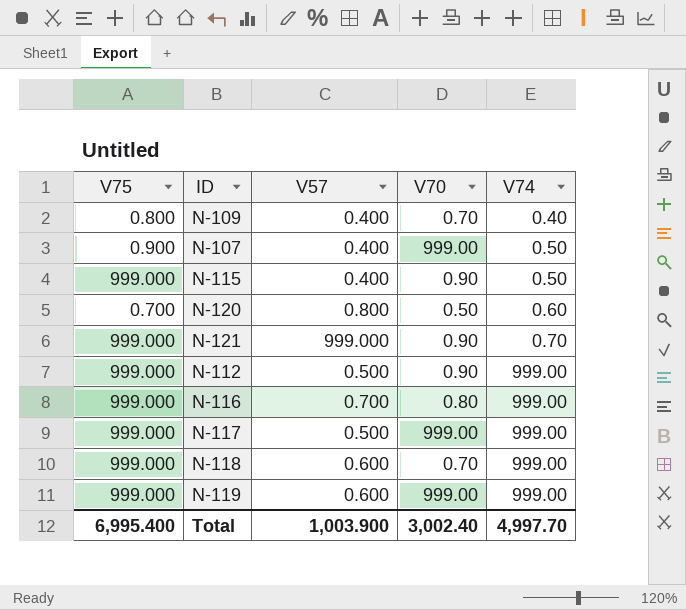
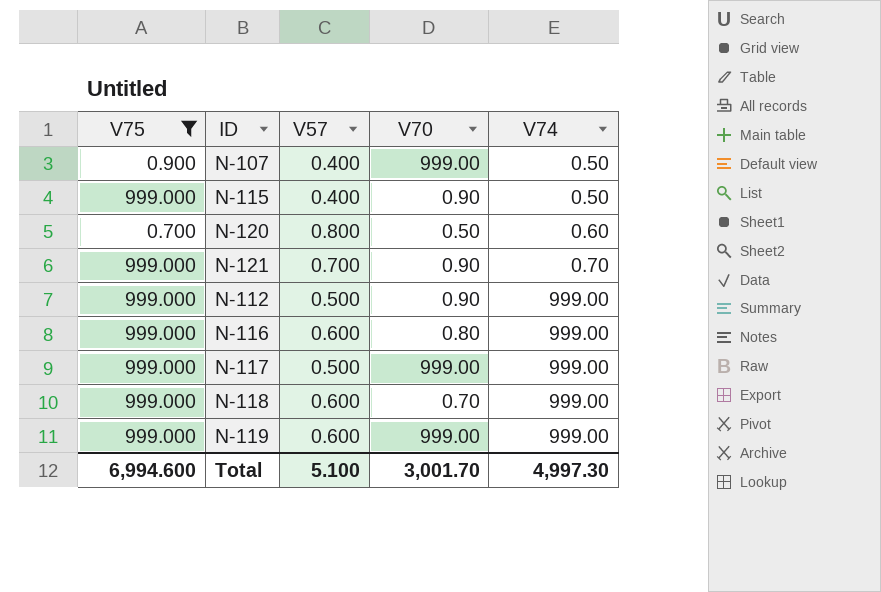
filter: none -> V75 != 0.800
N-121 | V57: 999.000 -> 0.700
N-116 | V57: 0.700 -> 0.600
Total | V75: 6,995.400 -> 6,994.600
Total | V57: 1,003.900 -> 5.100
Total | V70: 3,002.40 -> 3,001.70
Total | V74: 4,997.70 -> 4,997.30

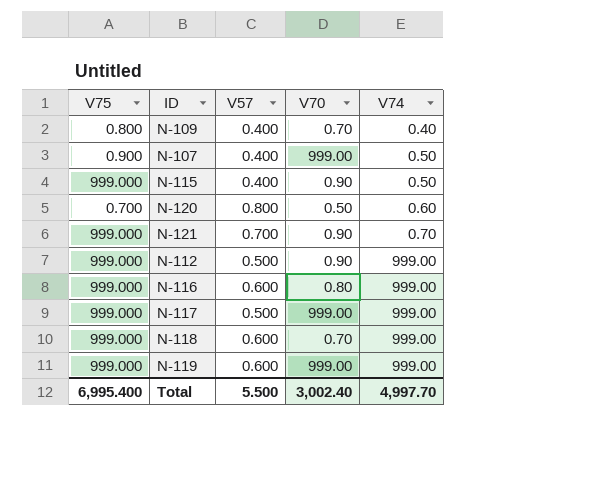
filter: V75 != 0.800 -> none
Total | V75: 6,994.600 -> 6,995.400
Total | V57: 5.100 -> 5.500
Total | V70: 3,001.70 -> 3,002.40
Total | V74: 4,997.30 -> 4,997.70

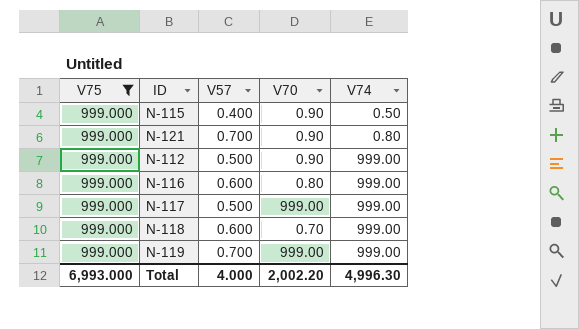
filter: none -> V75 = 999.000
N-121 | V74: 0.70 -> 0.80
N-119 | V57: 0.600 -> 0.700
Total | V75: 6,995.400 -> 6,993.000
Total | V57: 5.500 -> 4.000
Total | V70: 3,002.40 -> 2,002.20
Total | V74: 4,997.70 -> 4,996.30

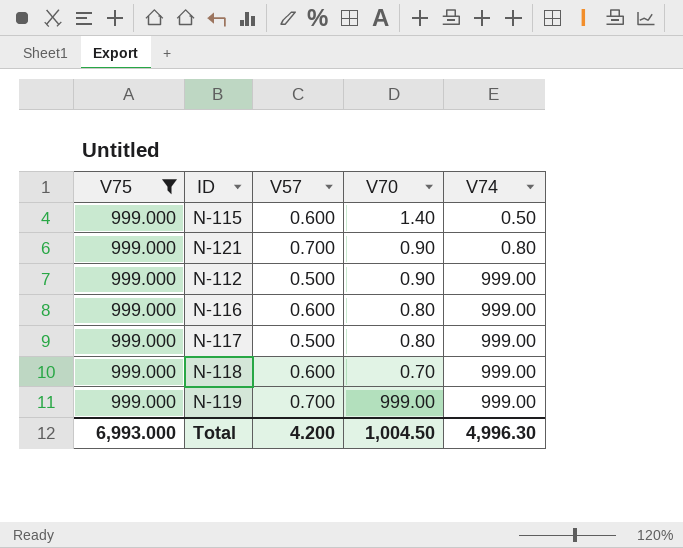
N-115 | V57: 0.400 -> 0.600
N-115 | V70: 0.90 -> 1.40
N-117 | V70: 999.00 -> 0.80
Total | V57: 4.000 -> 4.200
Total | V70: 2,002.20 -> 1,004.50

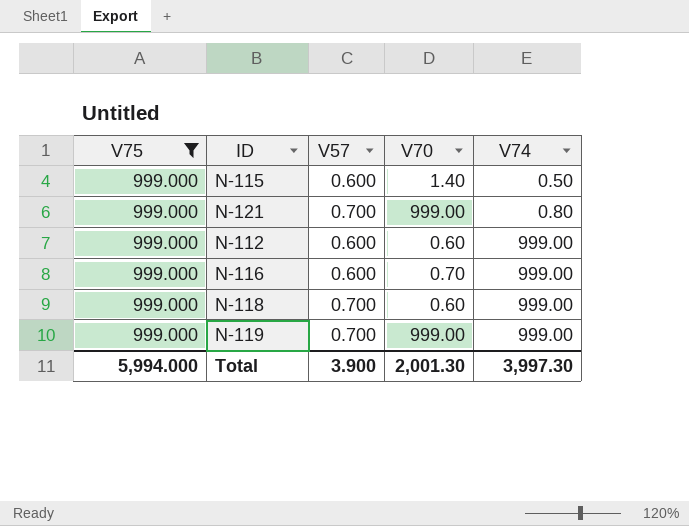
row N-117: 999.000 | 0.500 | 0.80 | 999.00 -> none
N-121 | V70: 0.90 -> 999.00
N-112 | V57: 0.500 -> 0.600
N-112 | V70: 0.90 -> 0.60
N-116 | V70: 0.80 -> 0.70
N-118 | V57: 0.600 -> 0.700
N-118 | V70: 0.70 -> 0.60
Total | V75: 6,993.000 -> 5,994.000
Total | V57: 4.200 -> 3.900
Total | V70: 1,004.50 -> 2,001.30
Total | V74: 4,996.30 -> 3,997.30

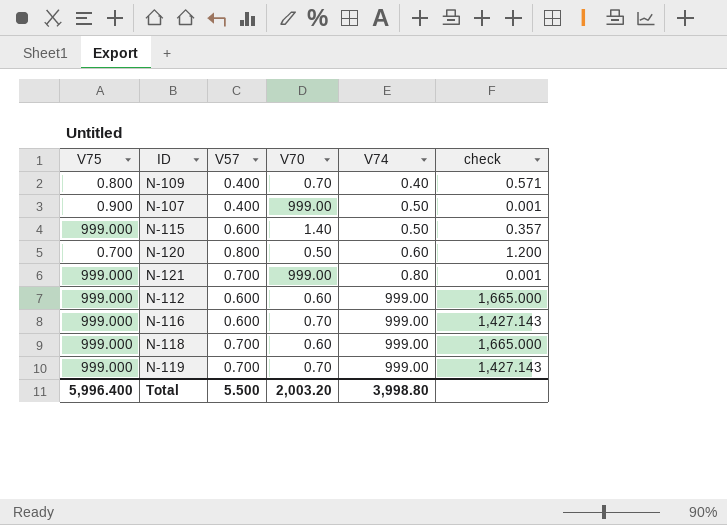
filter: V75 = 999.000 -> none
column check | formula: none -> [V74] / [V70]
N-119 | V70: 999.00 -> 0.70
Total | V75: 5,994.000 -> 5,996.400
Total | V57: 3.900 -> 5.500
Total | V70: 2,001.30 -> 2,003.20
Total | V74: 3,997.30 -> 3,998.80

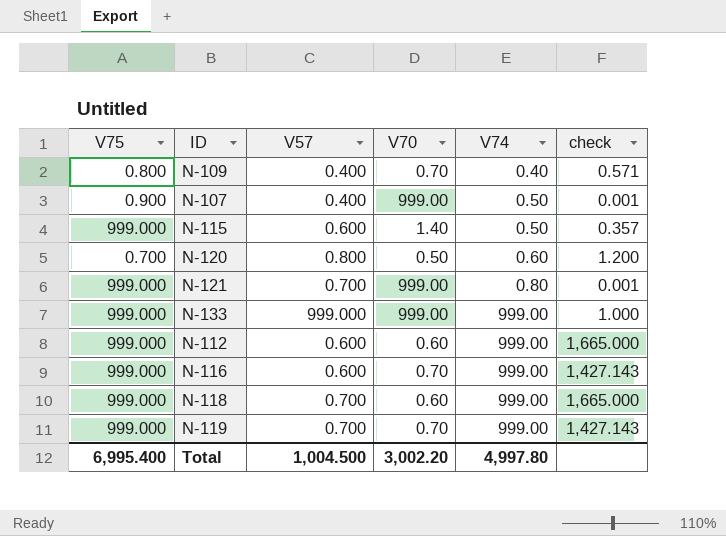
row N-133: none -> 999.000 | 999.000 | 999.00 | 999.00 | 1.000
Total | V75: 5,996.400 -> 6,995.400
Total | V57: 5.500 -> 1,004.500
Total | V70: 2,003.20 -> 3,002.20
Total | V74: 3,998.80 -> 4,997.80

